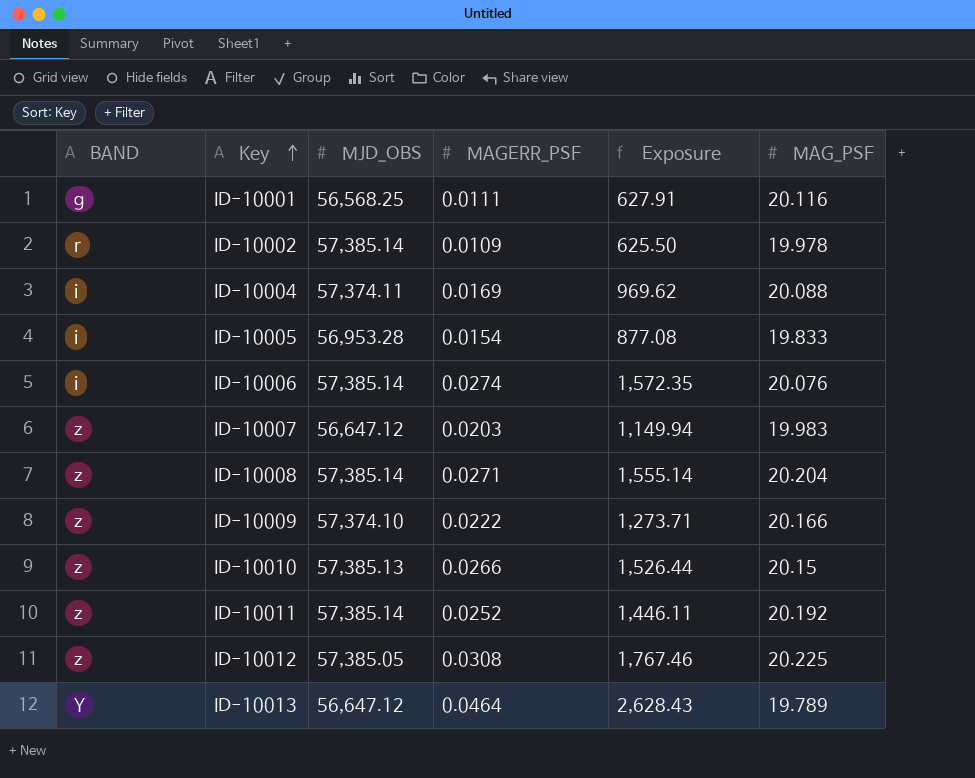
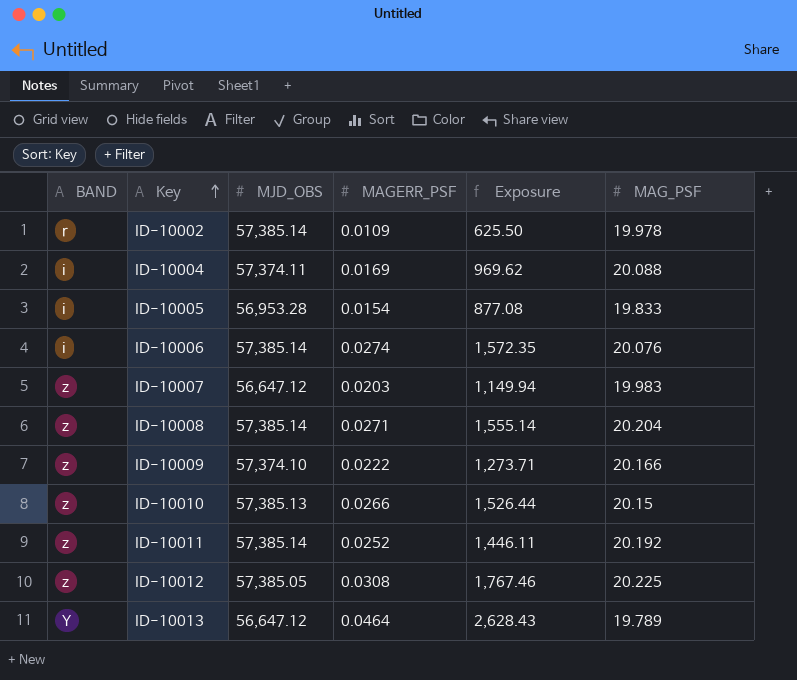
row ID-10001: g | 56,568.25 | 0.0111 | 627.91 | 20.116 -> none

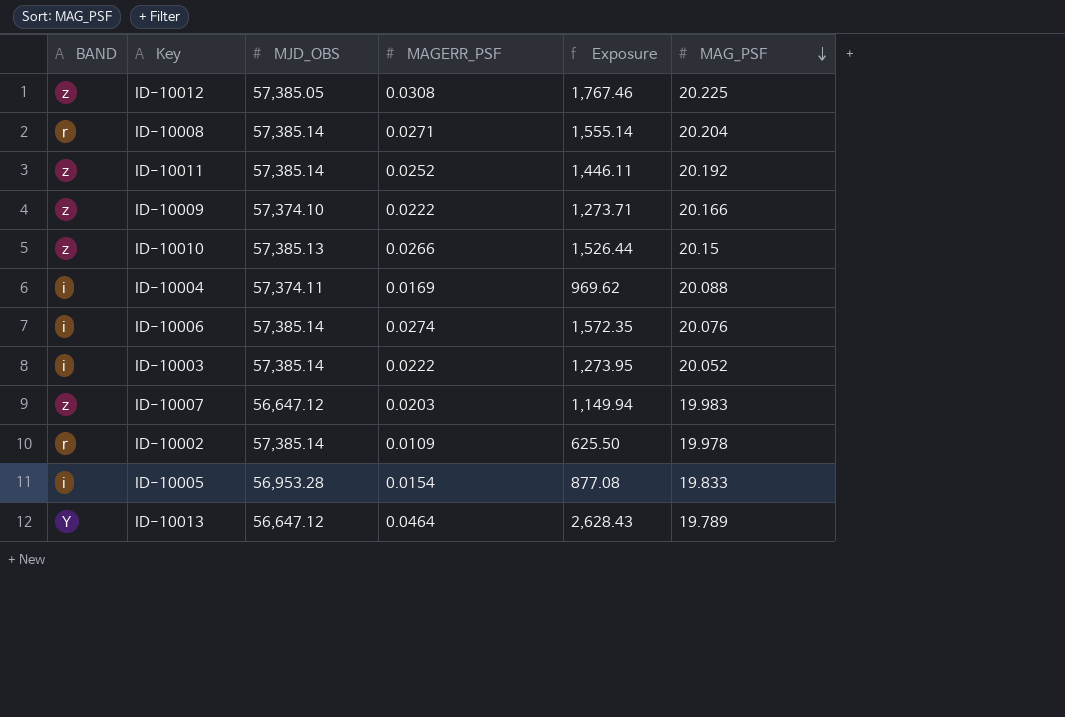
row order: Key ascending -> MAG_PSF descending
ID-10008 | BAND: z -> r
row ID-10003: none -> i | 57,385.14 | 0.0222 | 1,273.95 | 20.052

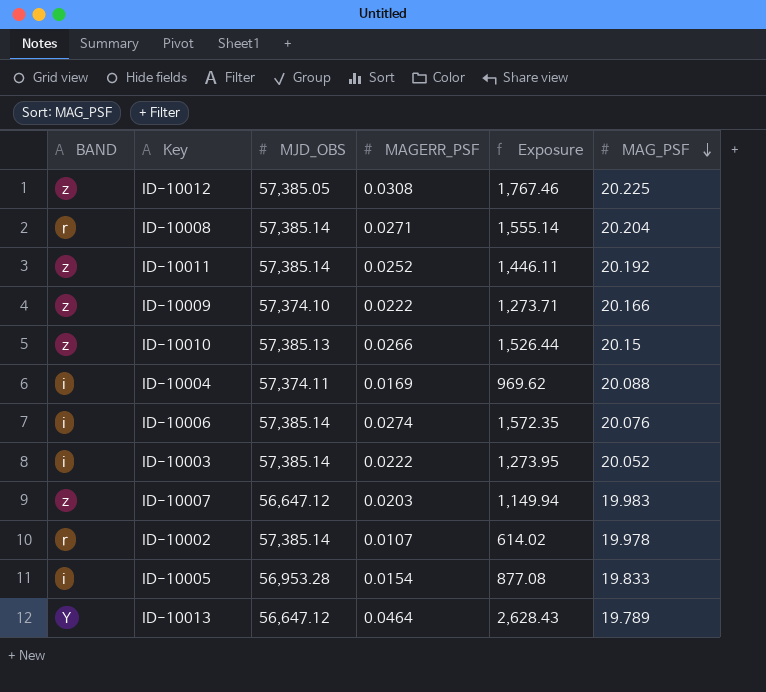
ID-10002 | MAGERR_PSF: 0.0109 -> 0.0107
ID-10002 | Exposure: 625.50 -> 614.02

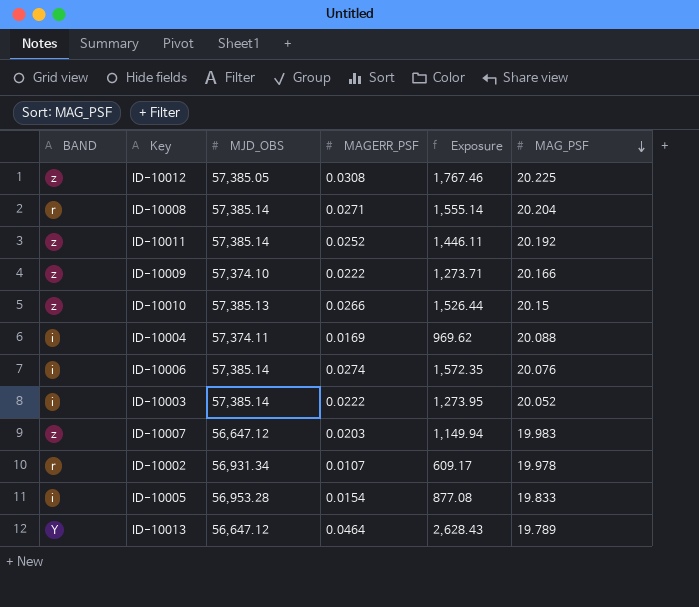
ID-10002 | MJD_OBS: 57,385.14 -> 56,931.34
ID-10002 | Exposure: 614.02 -> 609.17

